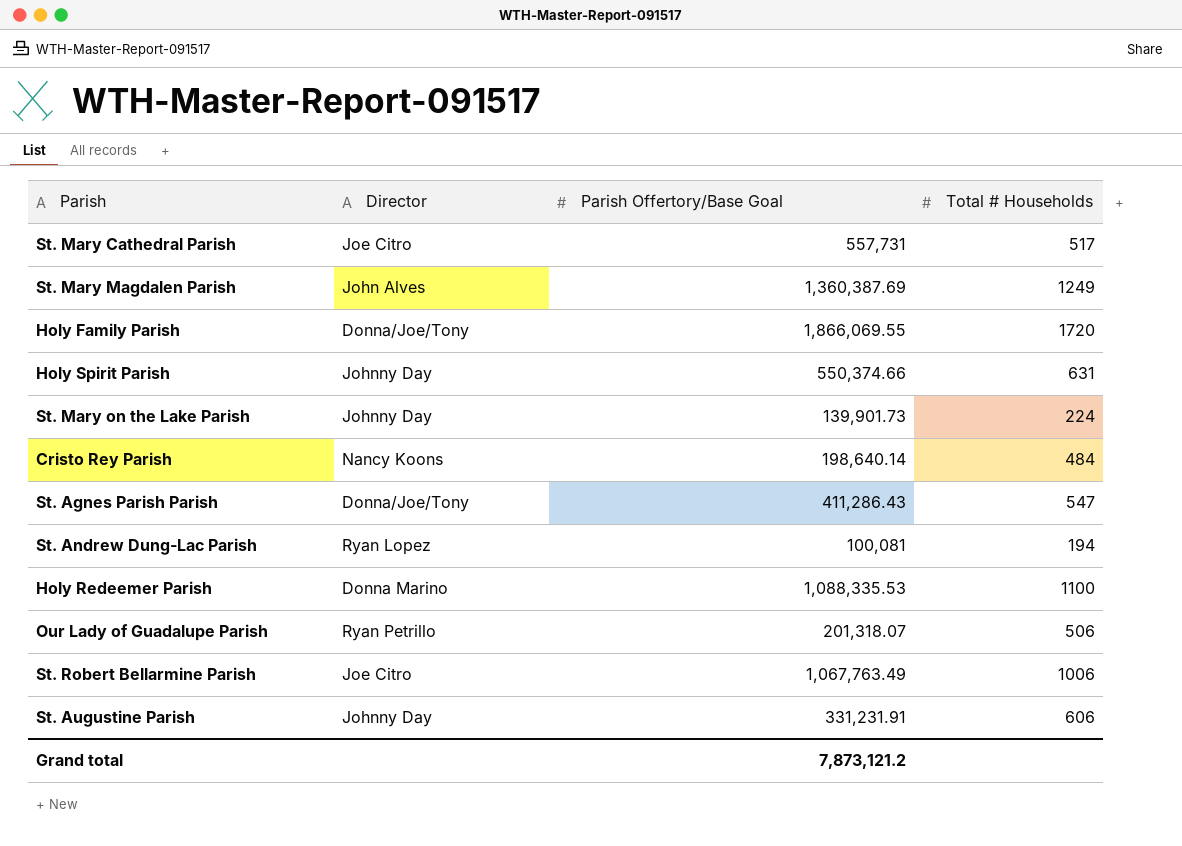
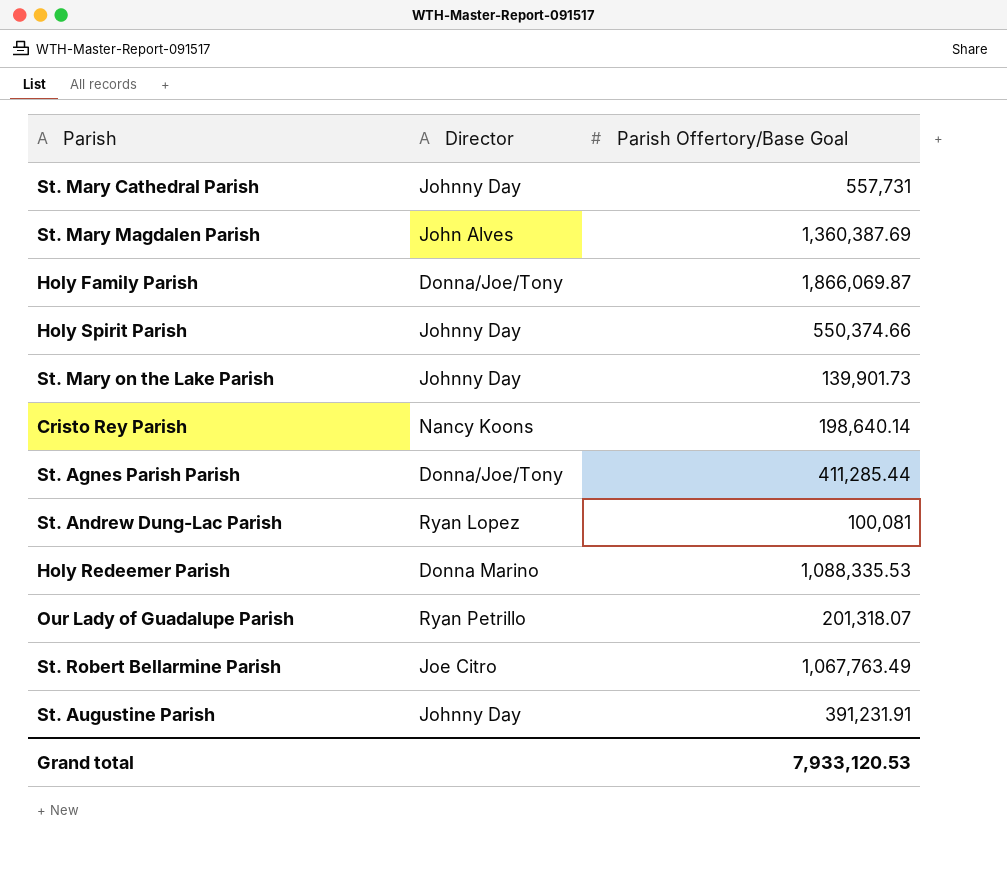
column Total # Households | position: 4 -> none
St. Mary Cathedral Parish | Director: Joe Citro -> Johnny Day
Holy Family Parish | Parish Offertory/Base Goal: 1,866,069.55 -> 1,866,069.87
St. Agnes Parish Parish | Parish Offertory/Base Goal: 411,286.43 -> 411,285.44
St. Augustine Parish | Parish Offertory/Base Goal: 331,231.91 -> 391,231.91
Grand total | Parish Offertory/Base Goal: 7,873,121.2 -> 7,933,120.53

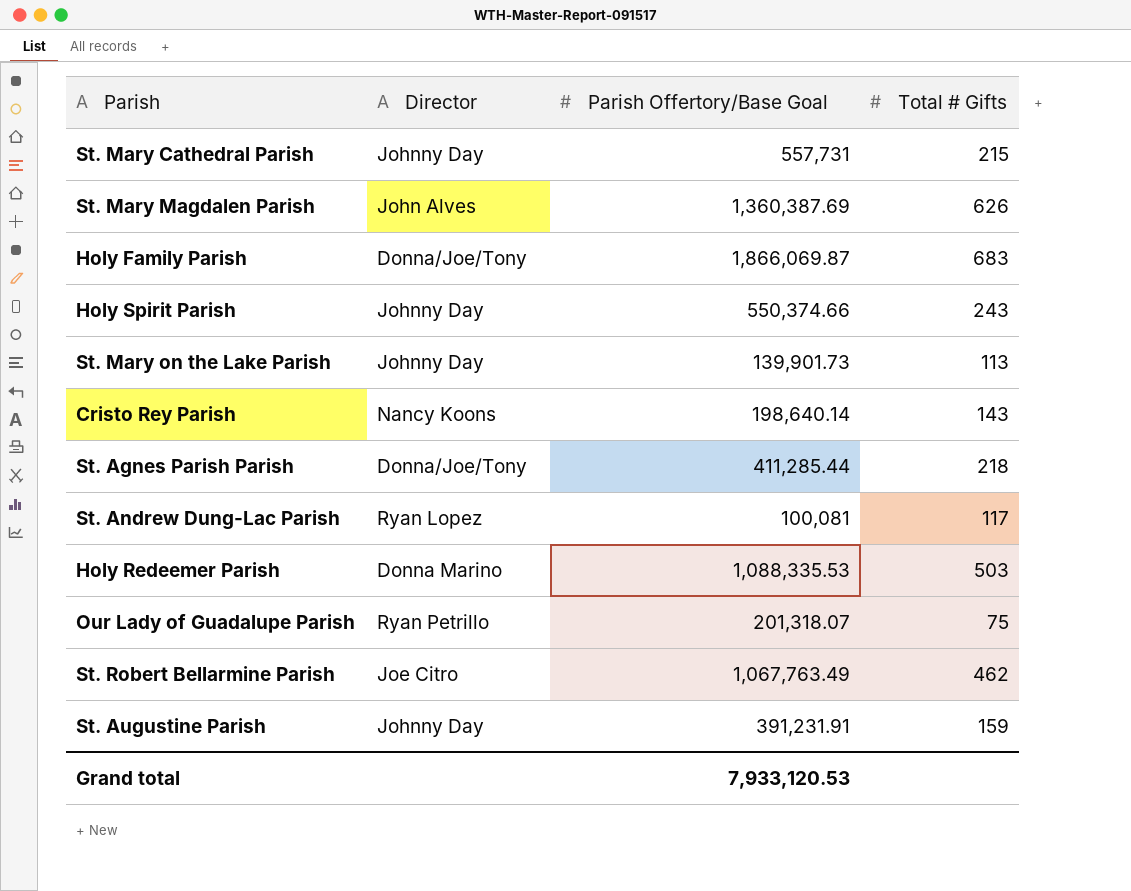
column Total # Gifts | position: none -> 4

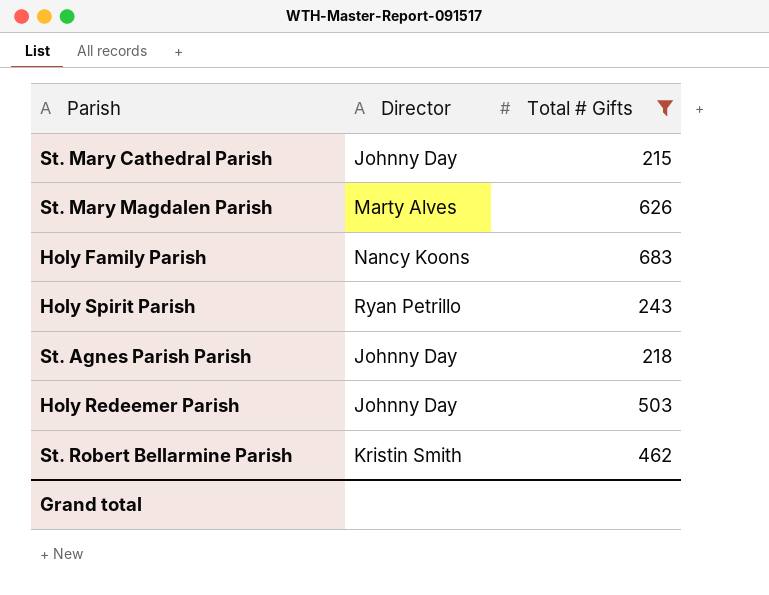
filter: none -> Total # Gifts >= 215
column Parish Offertory/Base Goal | position: 3 -> none
St. Mary Magdalen Parish | Director: John Alves -> Marty Alves
Holy Family Parish | Director: Donna/Joe/Tony -> Nancy Koons
Holy Spirit Parish | Director: Johnny Day -> Ryan Petrillo
St. Agnes Parish Parish | Director: Donna/Joe/Tony -> Johnny Day
Holy Redeemer Parish | Director: Donna Marino -> Johnny Day
St. Robert Bellarmine Parish | Director: Joe Citro -> Kristin Smith

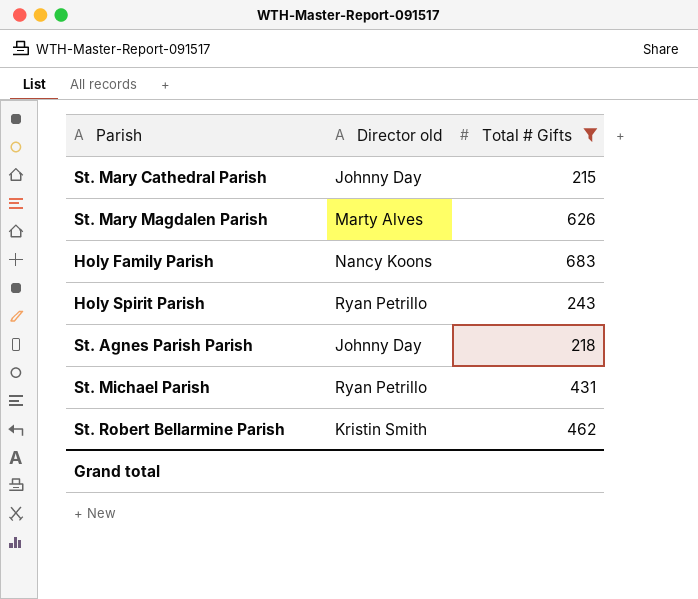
column name: Director -> Director old
row Holy Redeemer Parish: Johnny Day | 503 -> none
row St. Michael Parish: none -> Ryan Petrillo | 431

